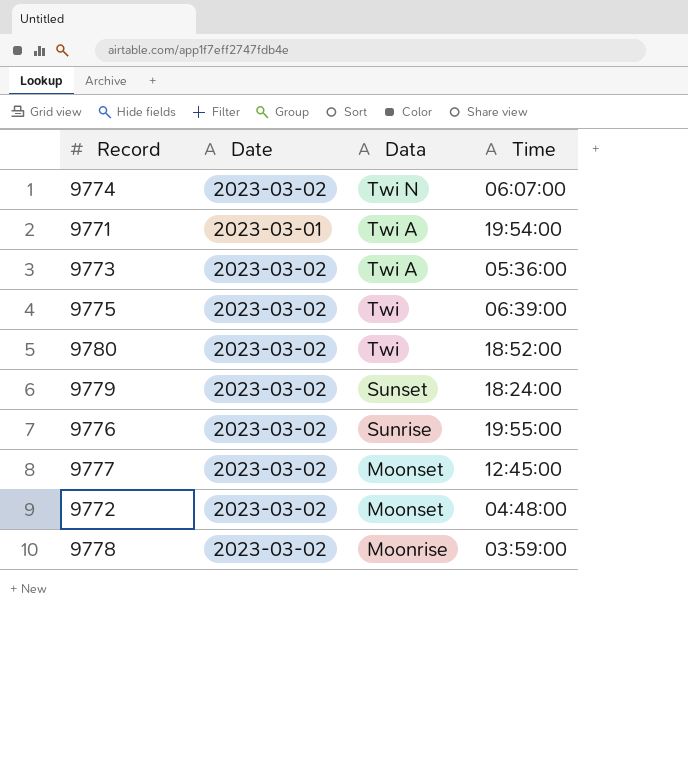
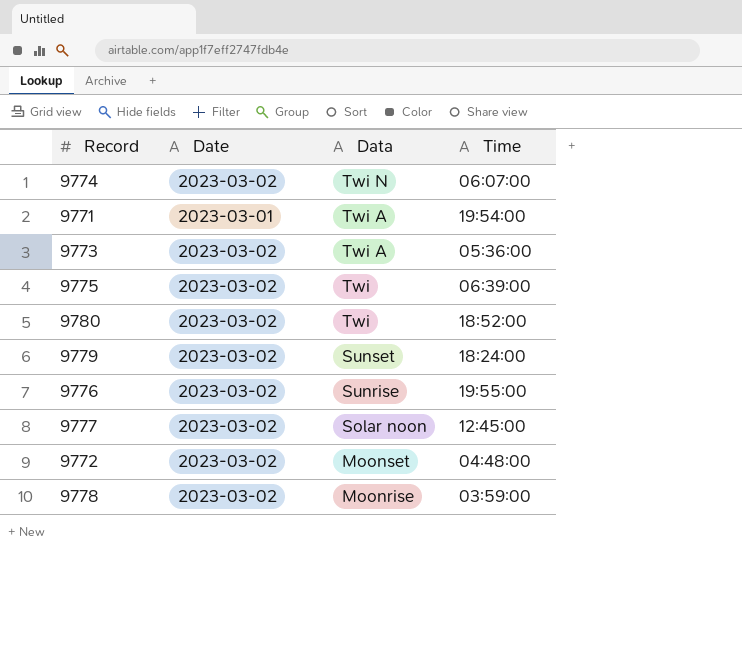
9777 | Data: Moonset -> Solar noon

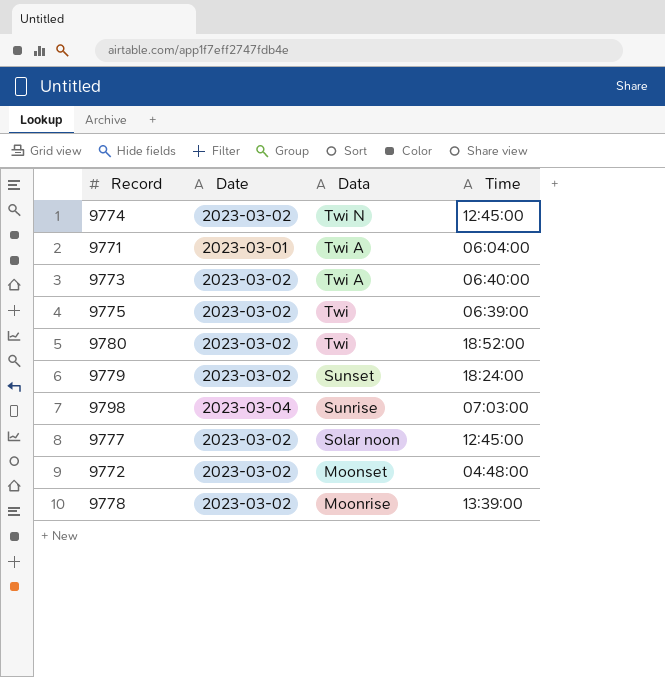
row 9776: 2023-03-02 | Sunrise | 19:55:00 -> none
9774 | Time: 06:07:00 -> 12:45:00
9771 | Time: 19:54:00 -> 06:04:00
9773 | Time: 05:36:00 -> 06:40:00
row 9798: none -> 2023-03-04 | Sunrise | 07:03:00
9778 | Time: 03:59:00 -> 13:39:00

